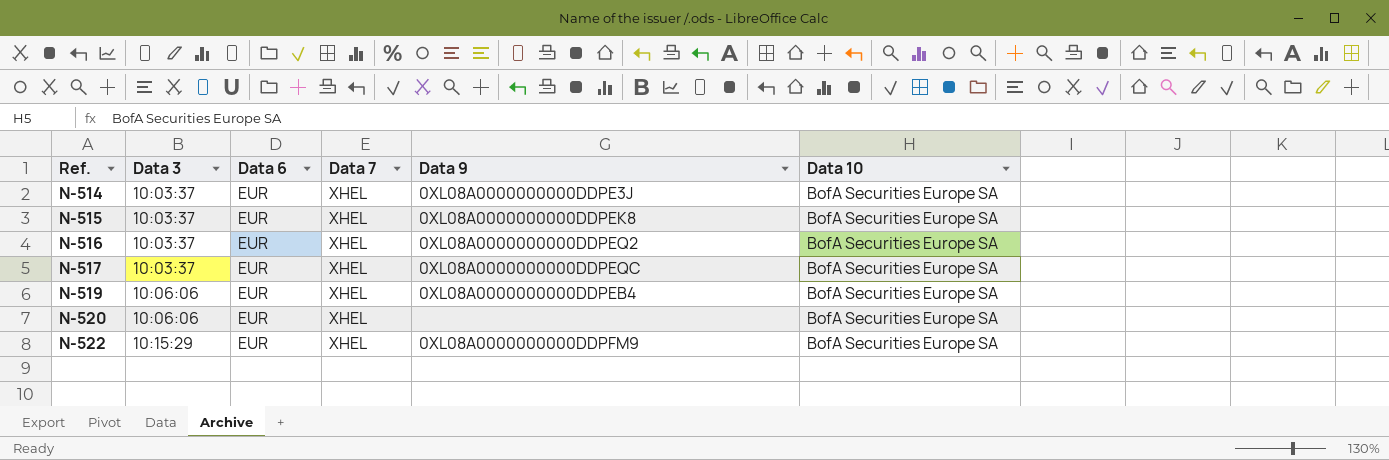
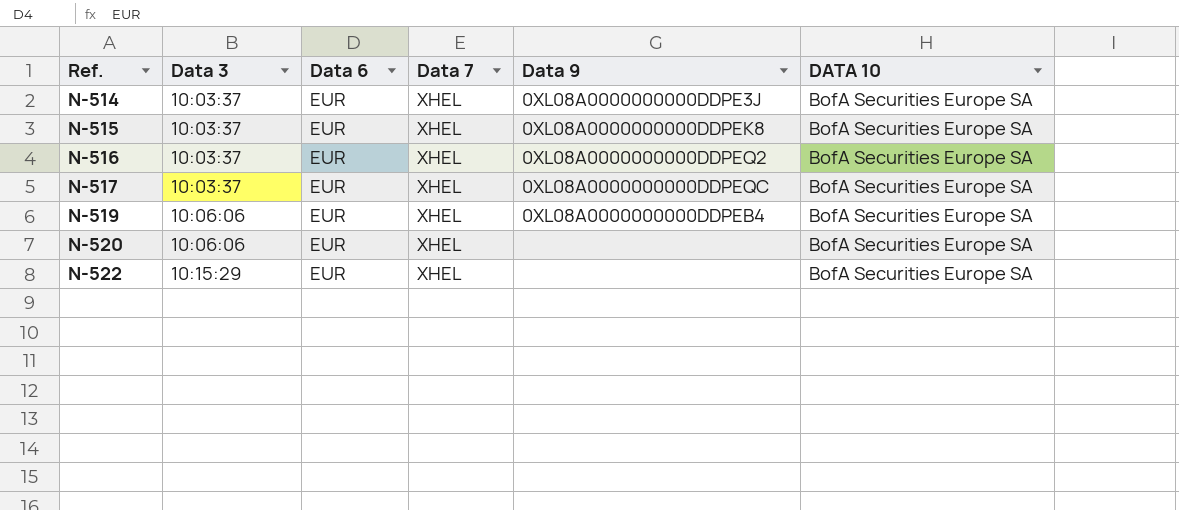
column name: Data 10 -> DATA 10
N-522 | Data 9: 0XL08A0000000000DDPFM9 -> none

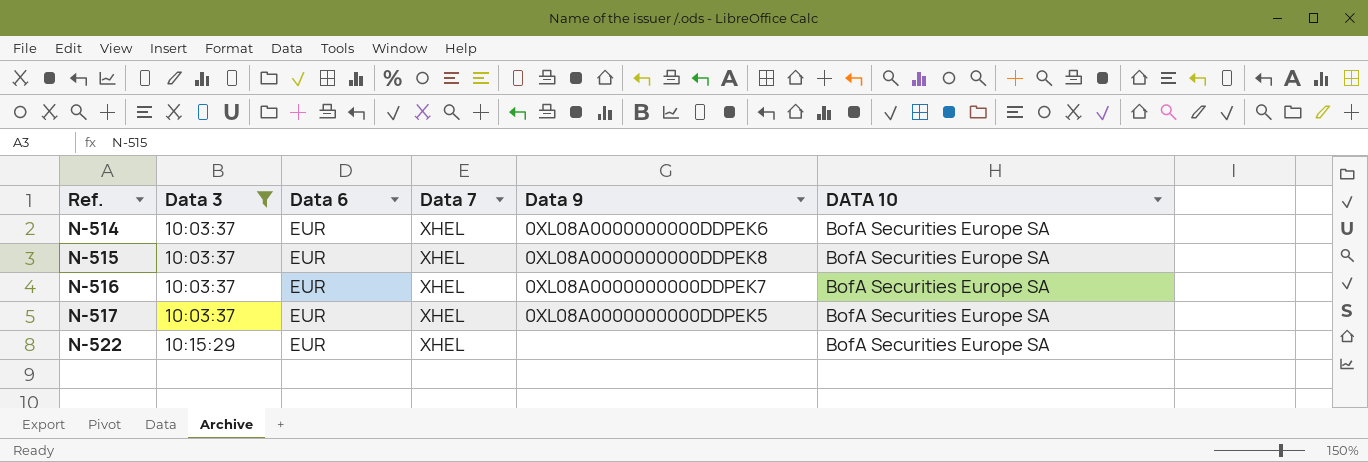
filter: none -> Data 3 != 10:06:06
N-514 | Data 9: 0XL08A0000000000DDPE3J -> 0XL08A0000000000DDPEK6
N-516 | Data 9: 0XL08A0000000000DDPEQ2 -> 0XL08A0000000000DDPEK7
N-517 | Data 9: 0XL08A0000000000DDPEQC -> 0XL08A0000000000DDPEK5

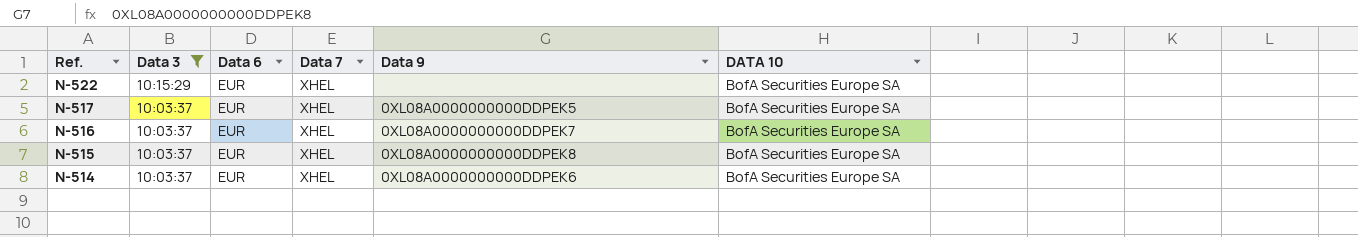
row order: Ref. ascending -> Ref. descending

